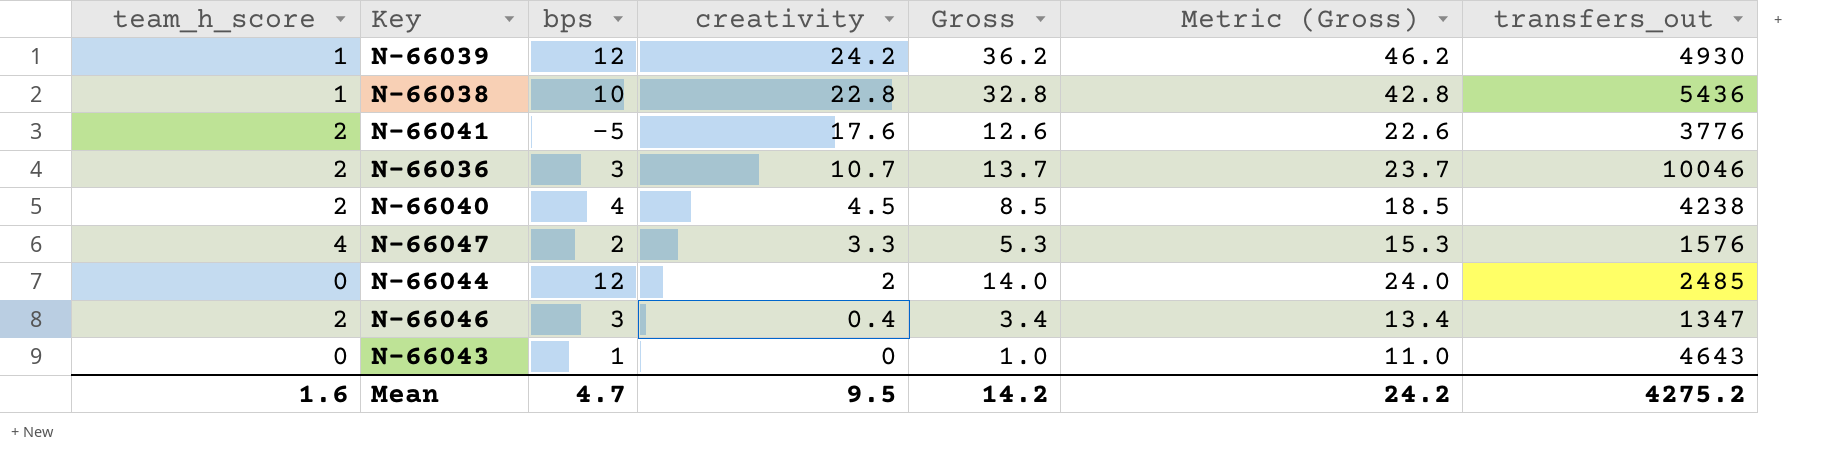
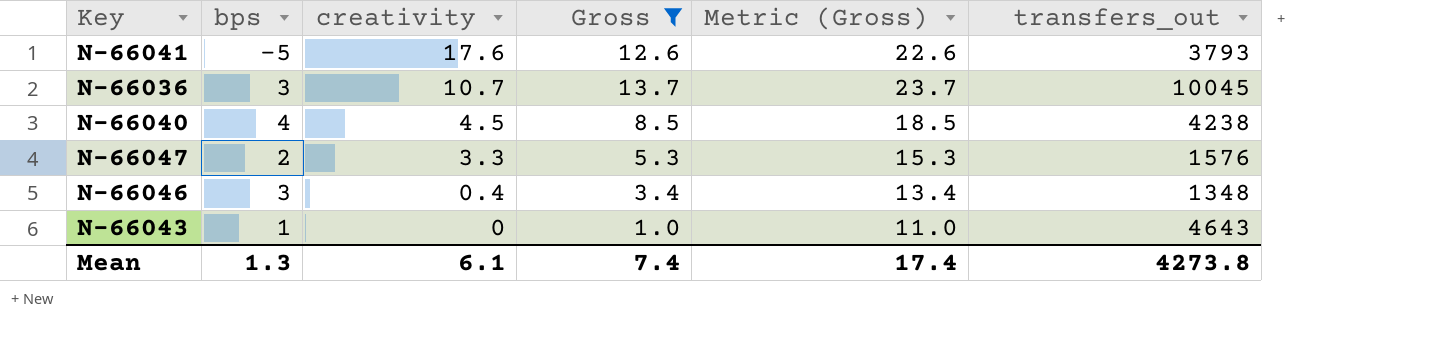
filter: none -> Gross <= 13.7
column team_h_score | position: 1 -> none
N-66041 | transfers_out: 3776 -> 3793
N-66036 | transfers_out: 10046 -> 10045
N-66046 | transfers_out: 1347 -> 1348
Mean | bps: 4.7 -> 1.3
Mean | creativity: 9.5 -> 6.1
Mean | Gross: 14.2 -> 7.4
Mean | Metric (Gross): 24.2 -> 17.4
Mean | transfers_out: 4275.2 -> 4273.8

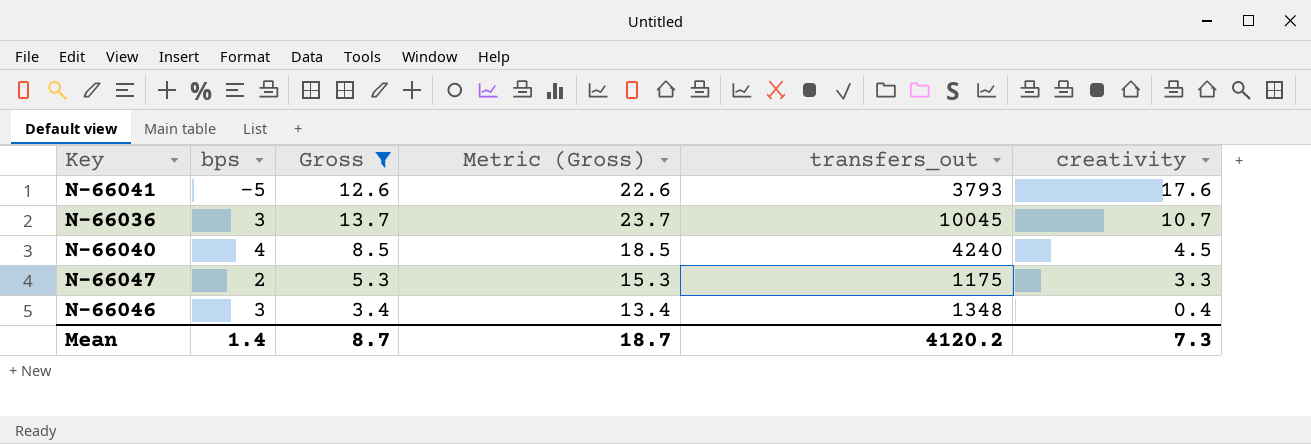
column creativity | position: 3 -> 6
row N-66043: 1 | 0 | 1.0 | 11.0 | 4643 -> none
N-66040 | transfers_out: 4238 -> 4240
N-66047 | transfers_out: 1576 -> 1175
Mean | bps: 1.3 -> 1.4
Mean | Gross: 7.4 -> 8.7
Mean | Metric (Gross): 17.4 -> 18.7
Mean | transfers_out: 4273.8 -> 4120.2
Mean | creativity: 6.1 -> 7.3

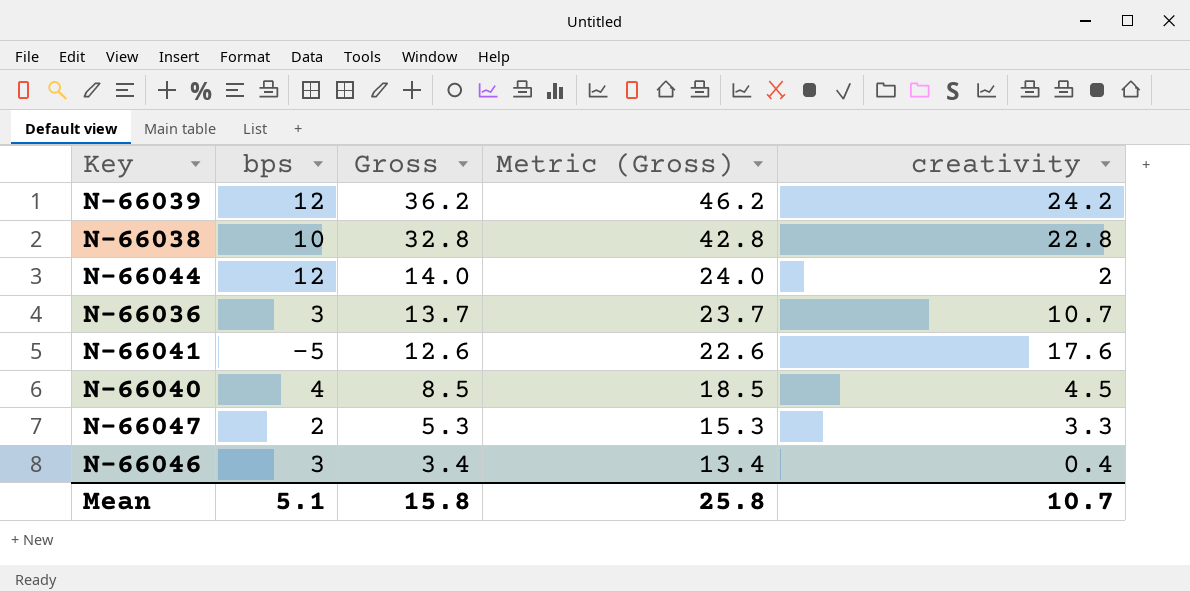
filter: Gross <= 13.7 -> none
row order: creativity descending -> Gross descending
column transfers_out | position: 5 -> none
Mean | bps: 1.4 -> 5.1
Mean | Gross: 8.7 -> 15.8
Mean | Metric (Gross): 18.7 -> 25.8
Mean | creativity: 7.3 -> 10.7

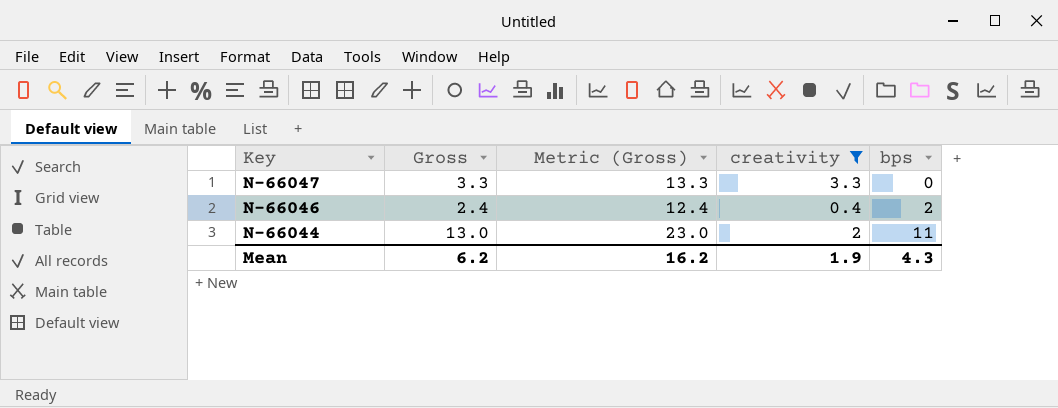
filter: none -> creativity <= 3.3
row order: Gross descending -> Key descending
column bps | position: 2 -> 5
N-66047 | Gross: 5.3 -> 3.3
N-66047 | Metric (Gross): 15.3 -> 13.3
N-66047 | bps: 2 -> 0
N-66046 | Gross: 3.4 -> 2.4
N-66046 | Metric (Gross): 13.4 -> 12.4
N-66046 | bps: 3 -> 2
N-66044 | Gross: 14.0 -> 13.0
N-66044 | Metric (Gross): 24.0 -> 23.0
N-66044 | bps: 12 -> 11
Mean | Gross: 15.8 -> 6.2
Mean | Metric (Gross): 25.8 -> 16.2
Mean | creativity: 10.7 -> 1.9
Mean | bps: 5.1 -> 4.3

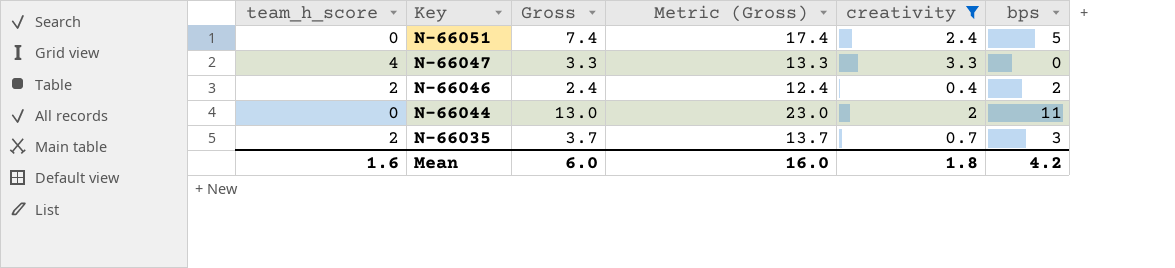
column team_h_score | position: none -> 1
row N-66051: none -> 0 | 7.4 | 17.4 | 2.4 | 5
row N-66035: none -> 2 | 3.7 | 13.7 | 0.7 | 3
Mean | Gross: 6.2 -> 6.0
Mean | Metric (Gross): 16.2 -> 16.0
Mean | creativity: 1.9 -> 1.8
Mean | bps: 4.3 -> 4.2

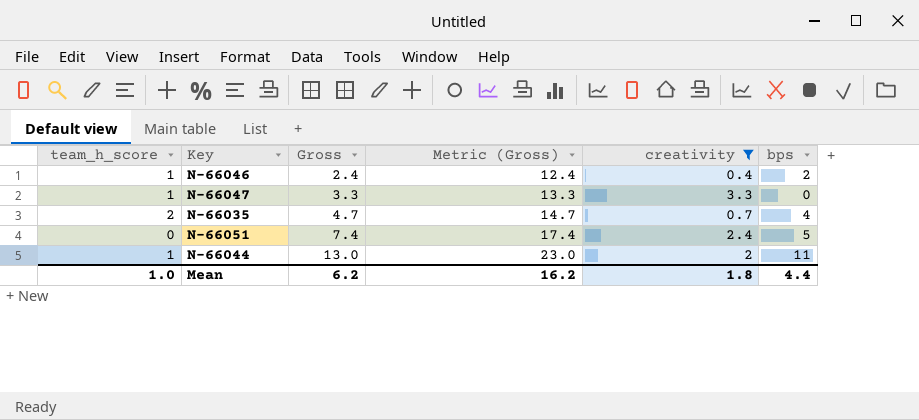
row order: Key descending -> Gross ascending
N-66046 | team_h_score: 2 -> 1
N-66047 | team_h_score: 4 -> 1
N-66035 | Gross: 3.7 -> 4.7
N-66035 | Metric (Gross): 13.7 -> 14.7
N-66035 | bps: 3 -> 4
N-66044 | team_h_score: 0 -> 1
Mean | team_h_score: 1.6 -> 1.0
Mean | Gross: 6.0 -> 6.2
Mean | Metric (Gross): 16.0 -> 16.2
Mean | bps: 4.2 -> 4.4

